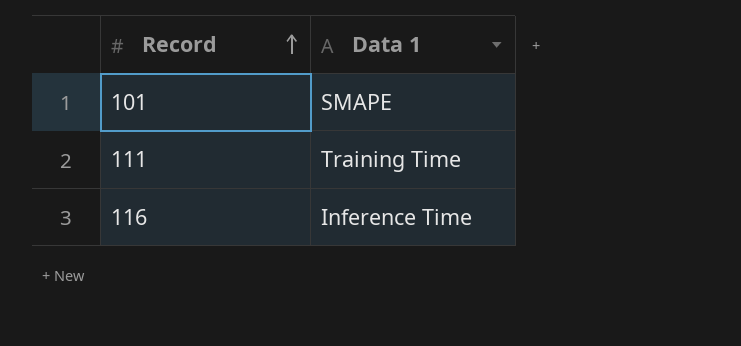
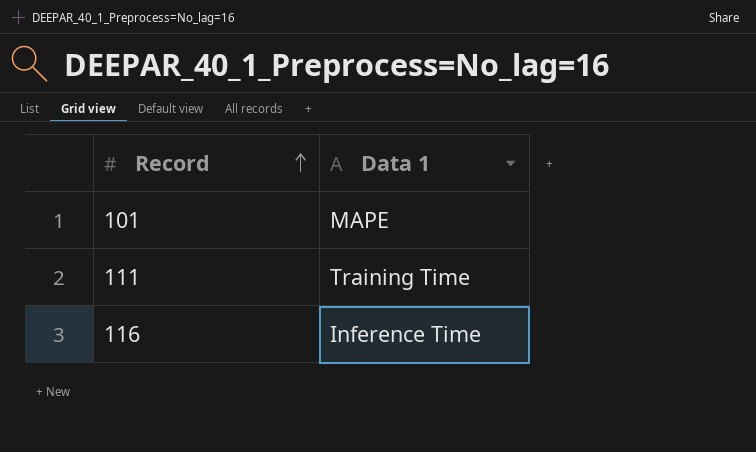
101 | Data 1: SMAPE -> MAPE

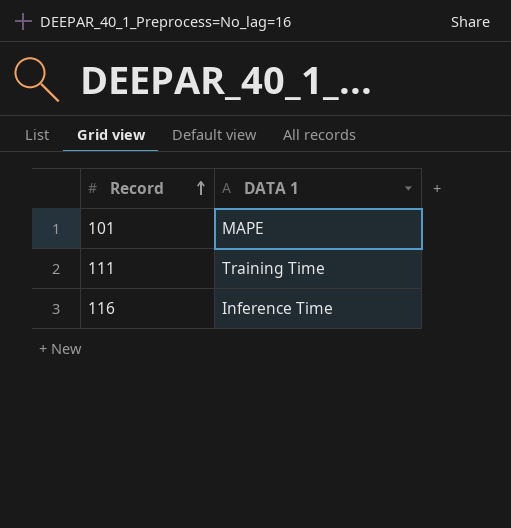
column name: Data 1 -> DATA 1

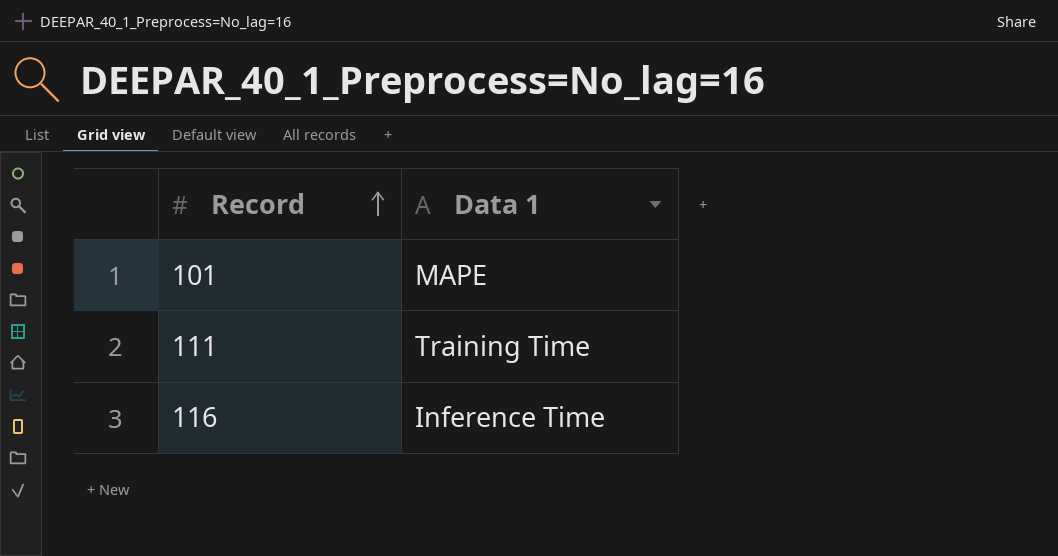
column name: DATA 1 -> Data 1

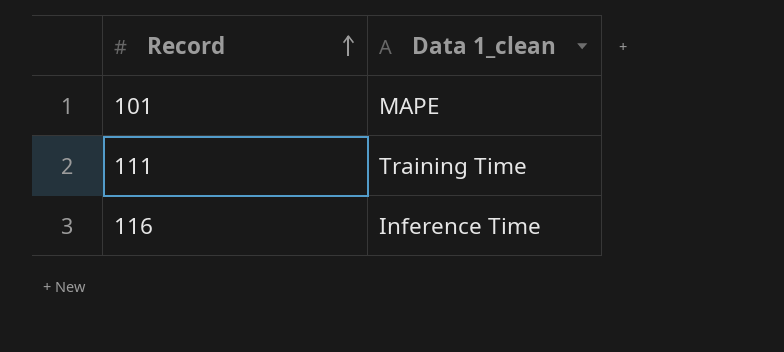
column name: Data 1 -> Data 1_clean

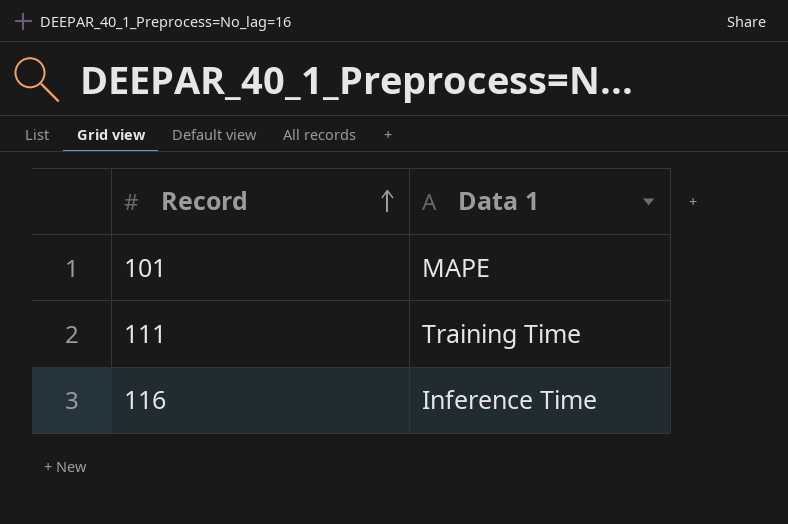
column name: Data 1_clean -> Data 1

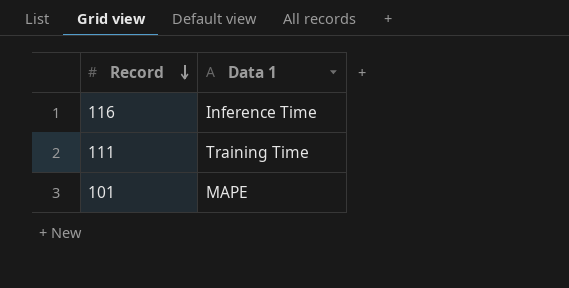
row order: Record ascending -> Record descending

